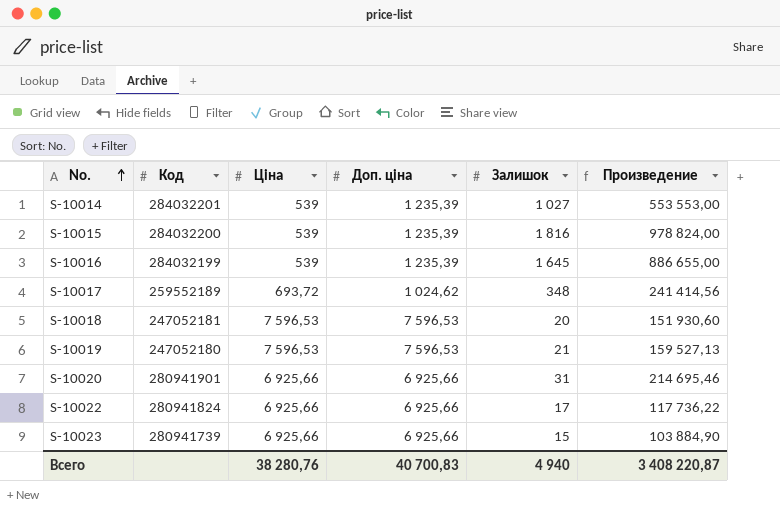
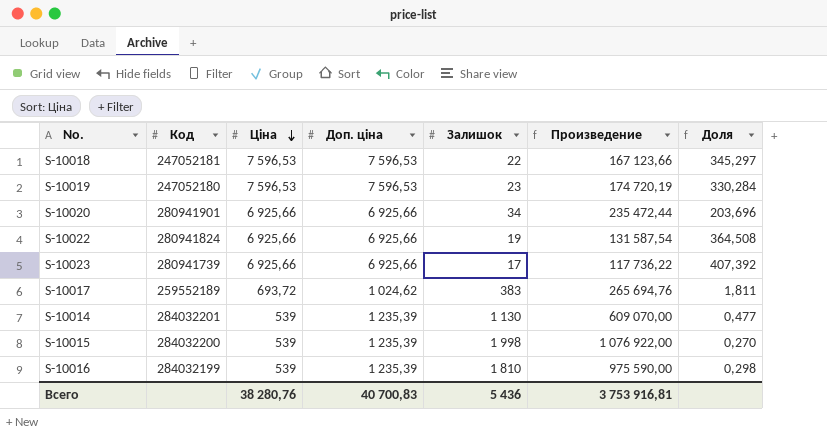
row order: No. ascending -> Ціна descending
column Доля | formula: none -> [Ціна] / [Залишок]
S-10018 | Залишок: 20 -> 22
S-10018 | Произведение: 151 930,60 -> 167 123,66
S-10019 | Залишок: 21 -> 23
S-10019 | Произведение: 159 527,13 -> 174 720,19
S-10020 | Залишок: 31 -> 34
S-10020 | Произведение: 214 695,46 -> 235 472,44
S-10022 | Залишок: 17 -> 19
S-10022 | Произведение: 117 736,22 -> 131 587,54
S-10023 | Залишок: 15 -> 17
S-10023 | Произведение: 103 884,90 -> 117 736,22
S-10017 | Залишок: 348 -> 383
S-10017 | Произведение: 241 414,56 -> 265 694,76
S-10014 | Залишок: 1 027 -> 1 130
S-10014 | Произведение: 553 553,00 -> 609 070,00
S-10015 | Залишок: 1 816 -> 1 998
S-10015 | Произведение: 978 824,00 -> 1 076 922,00
S-10016 | Залишок: 1 645 -> 1 810
S-10016 | Произведение: 886 655,00 -> 975 590,00
Всего | Залишок: 4 940 -> 5 436
Всего | Произведение: 3 408 220,87 -> 3 753 916,81

